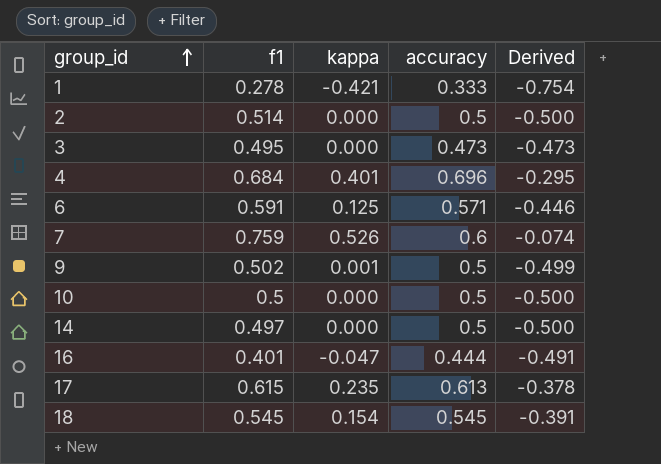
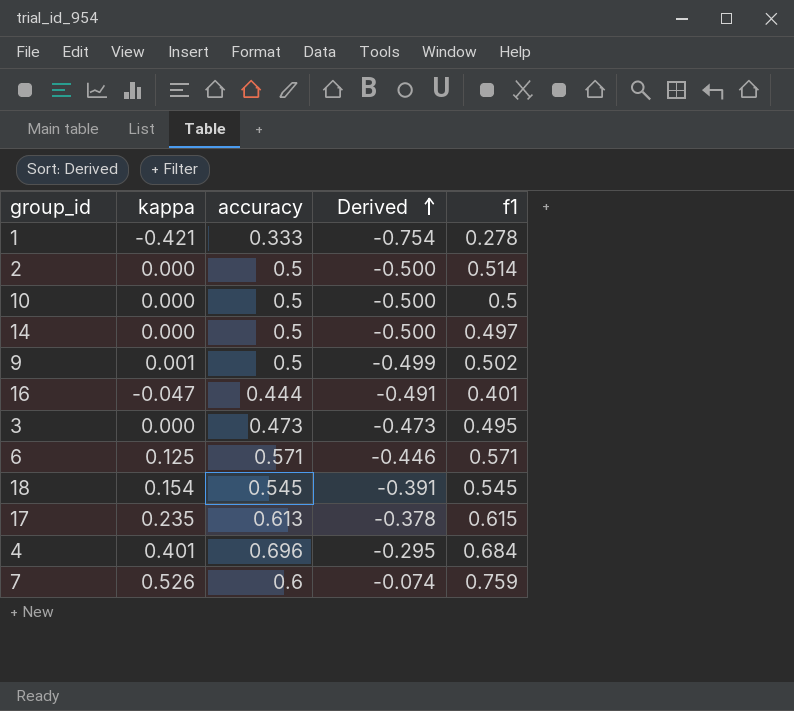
row order: group_id ascending -> Derived ascending
column f1 | position: 2 -> 5
6 | f1: 0.591 -> 0.571

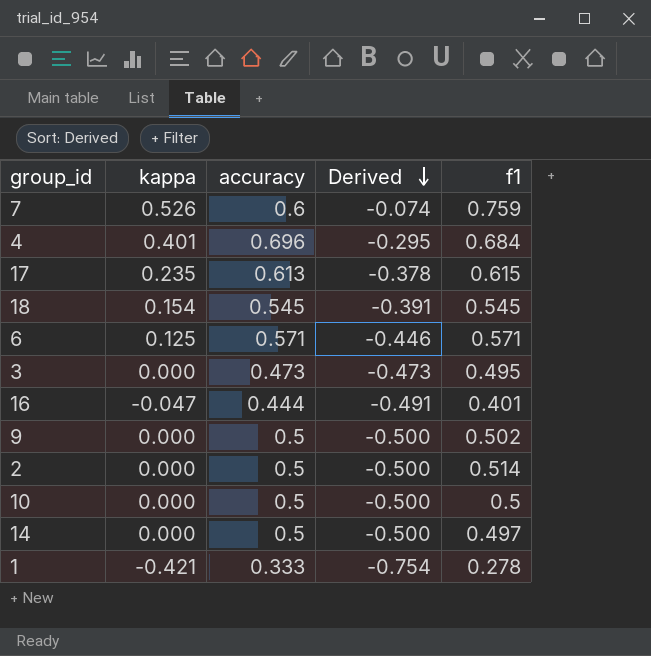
row order: Derived ascending -> Derived descending
9 | kappa: 0.001 -> 0.000
9 | Derived: -0.499 -> -0.500

